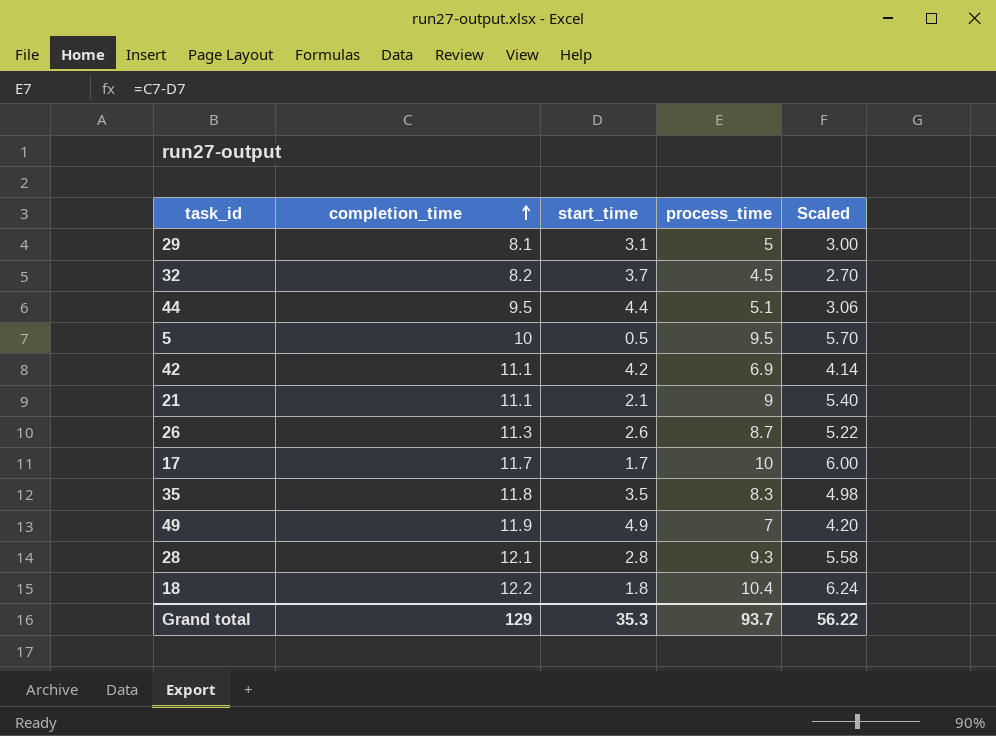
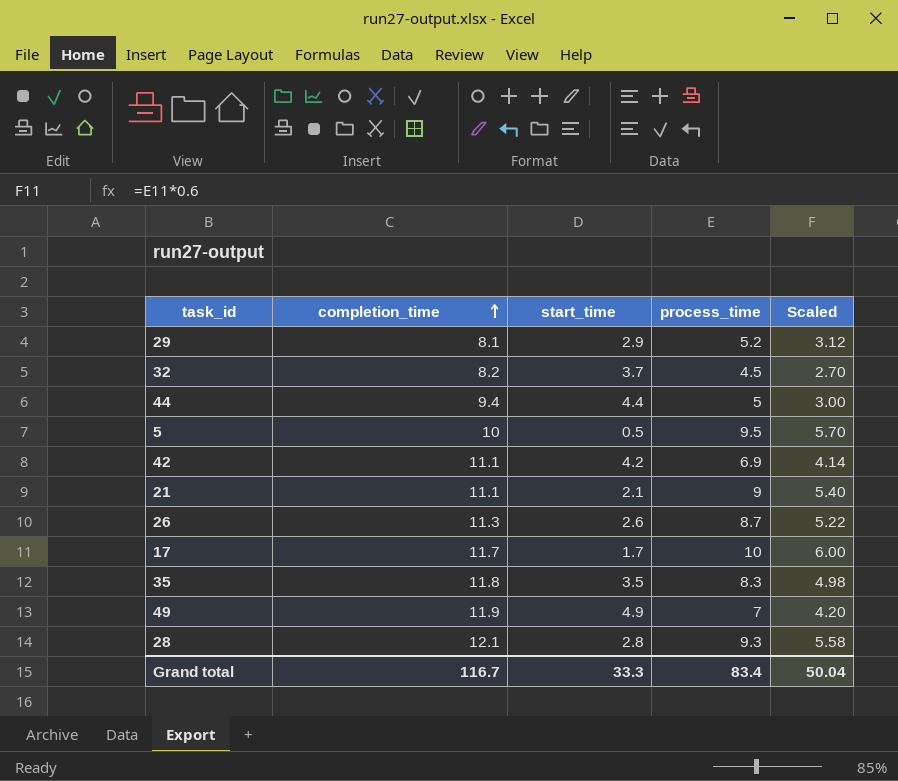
row 18: 12.2 | 1.8 | 10.4 | 6.24 -> none
29 | start_time: 3.1 -> 2.9
29 | process_time: 5 -> 5.2
29 | Scaled: 3.00 -> 3.12
44 | completion_time: 9.5 -> 9.4
44 | process_time: 5.1 -> 5
44 | Scaled: 3.06 -> 3.00
Grand total | completion_time: 129 -> 116.7
Grand total | start_time: 35.3 -> 33.3
Grand total | process_time: 93.7 -> 83.4
Grand total | Scaled: 56.22 -> 50.04

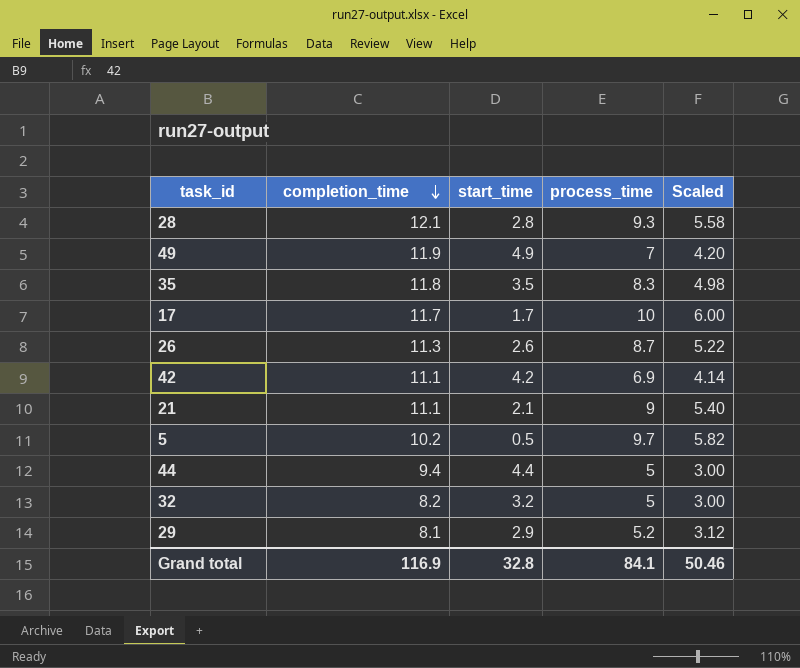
row order: completion_time ascending -> completion_time descending
5 | completion_time: 10 -> 10.2
5 | process_time: 9.5 -> 9.7
5 | Scaled: 5.70 -> 5.82
32 | start_time: 3.7 -> 3.2
32 | process_time: 4.5 -> 5
32 | Scaled: 2.70 -> 3.00
Grand total | completion_time: 116.7 -> 116.9
Grand total | start_time: 33.3 -> 32.8
Grand total | process_time: 83.4 -> 84.1
Grand total | Scaled: 50.04 -> 50.46

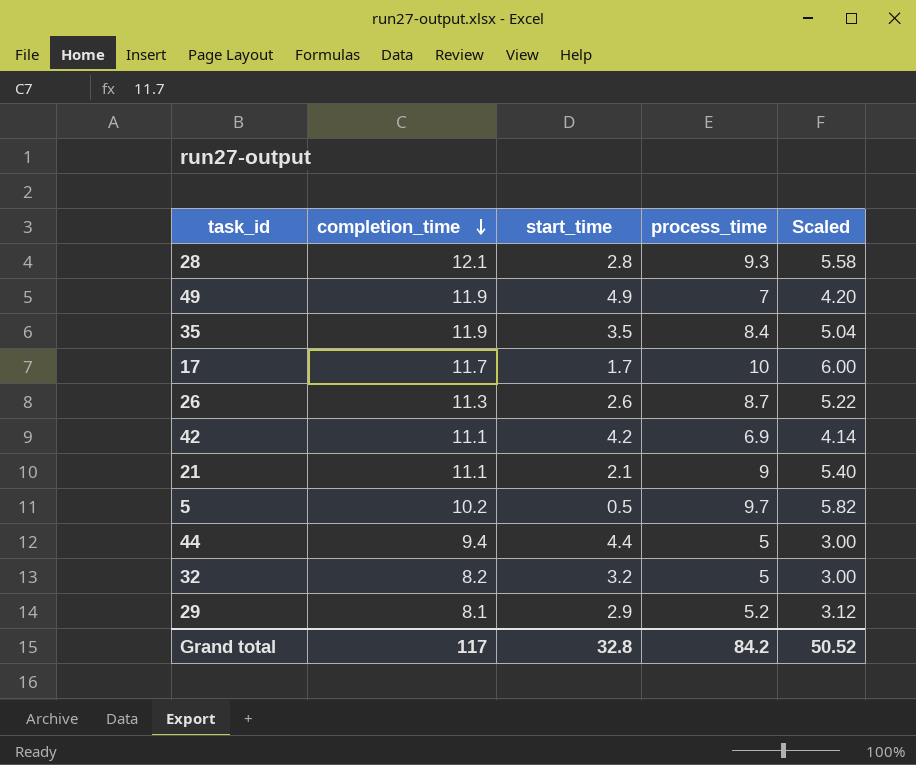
35 | completion_time: 11.8 -> 11.9
35 | process_time: 8.3 -> 8.4
35 | Scaled: 4.98 -> 5.04
Grand total | completion_time: 116.9 -> 117
Grand total | process_time: 84.1 -> 84.2
Grand total | Scaled: 50.46 -> 50.52

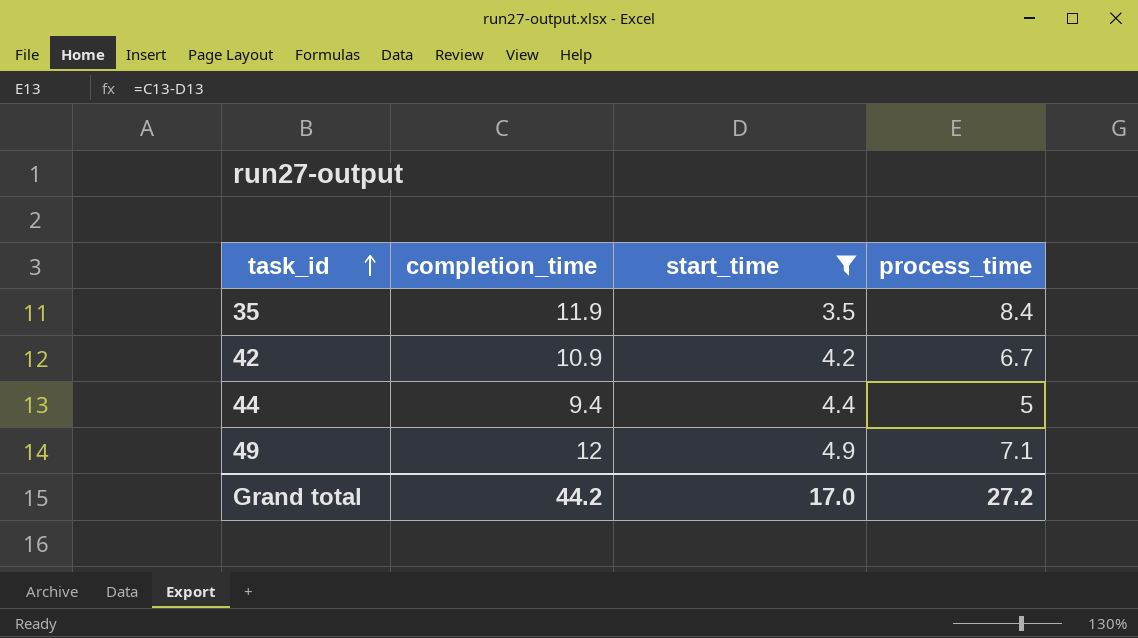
filter: none -> start_time >= 3.5
row order: completion_time descending -> task_id ascending
column Scaled | formula: [process_time] * 0.6 -> none
42 | completion_time: 11.1 -> 10.9
42 | process_time: 6.9 -> 6.7
49 | completion_time: 11.9 -> 12
49 | process_time: 7 -> 7.1
Grand total | completion_time: 117 -> 44.2
Grand total | start_time: 32.8 -> 17.0
Grand total | process_time: 84.2 -> 27.2

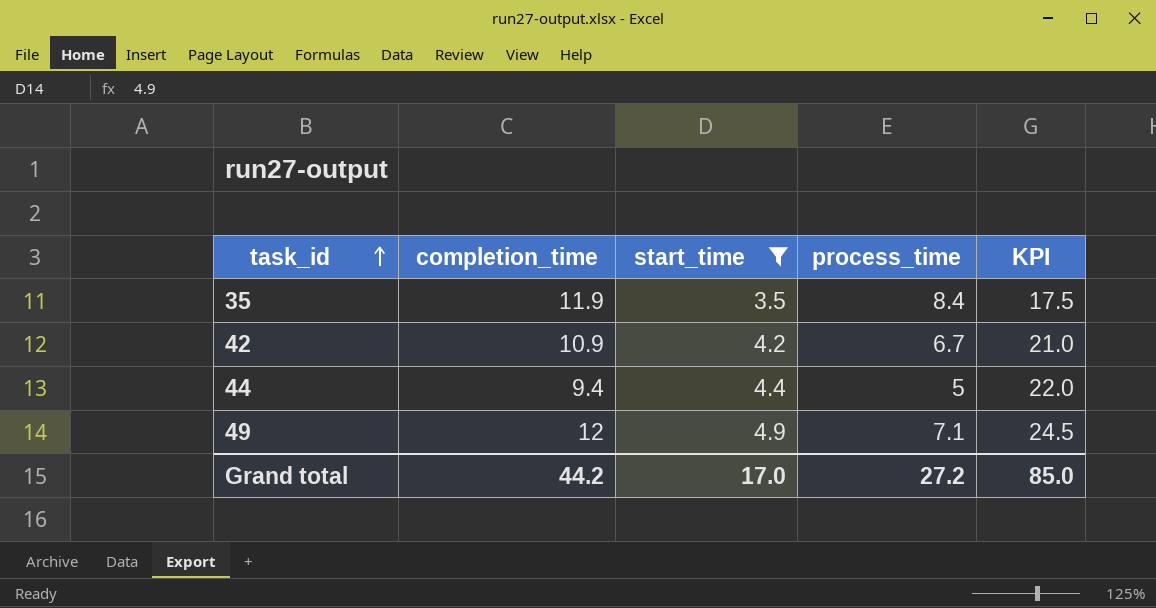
column KPI | formula: none -> [start_time] * 5

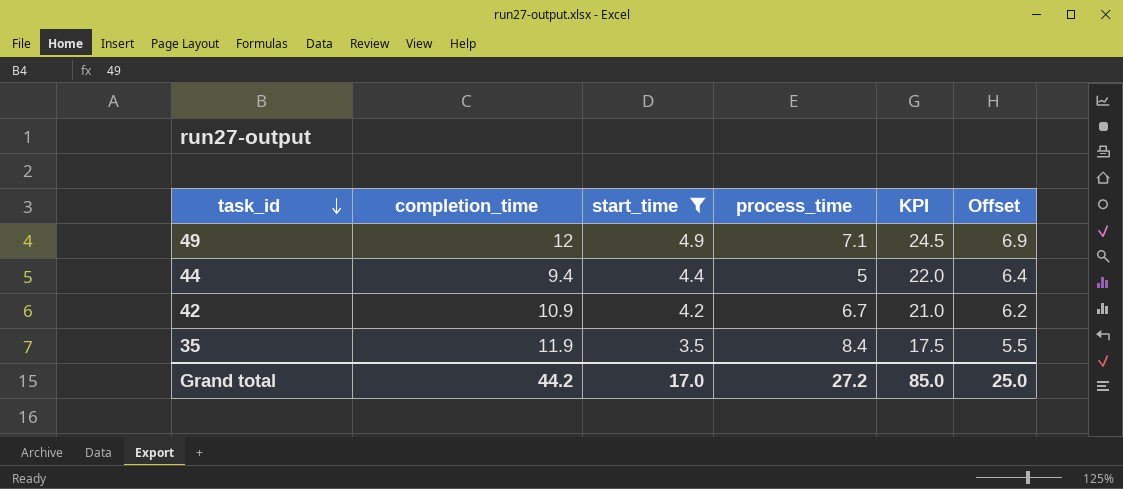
row order: task_id ascending -> task_id descending
column Offset | formula: none -> [start_time] + 2

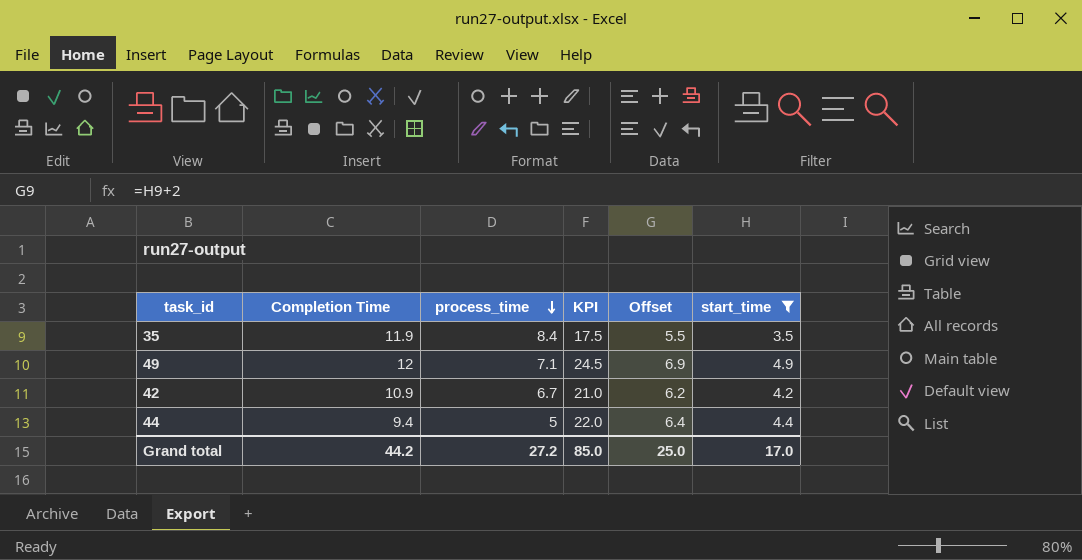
row order: task_id descending -> process_time descending
column name: completion_time -> Completion Time
column start_time | position: 3 -> 6

